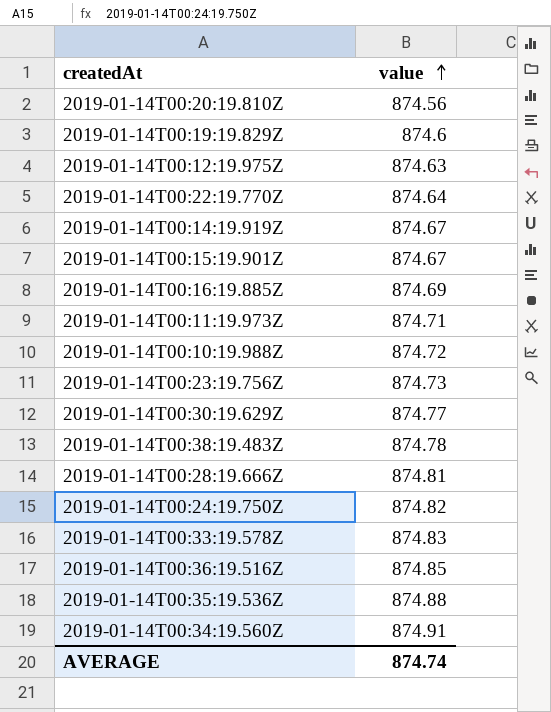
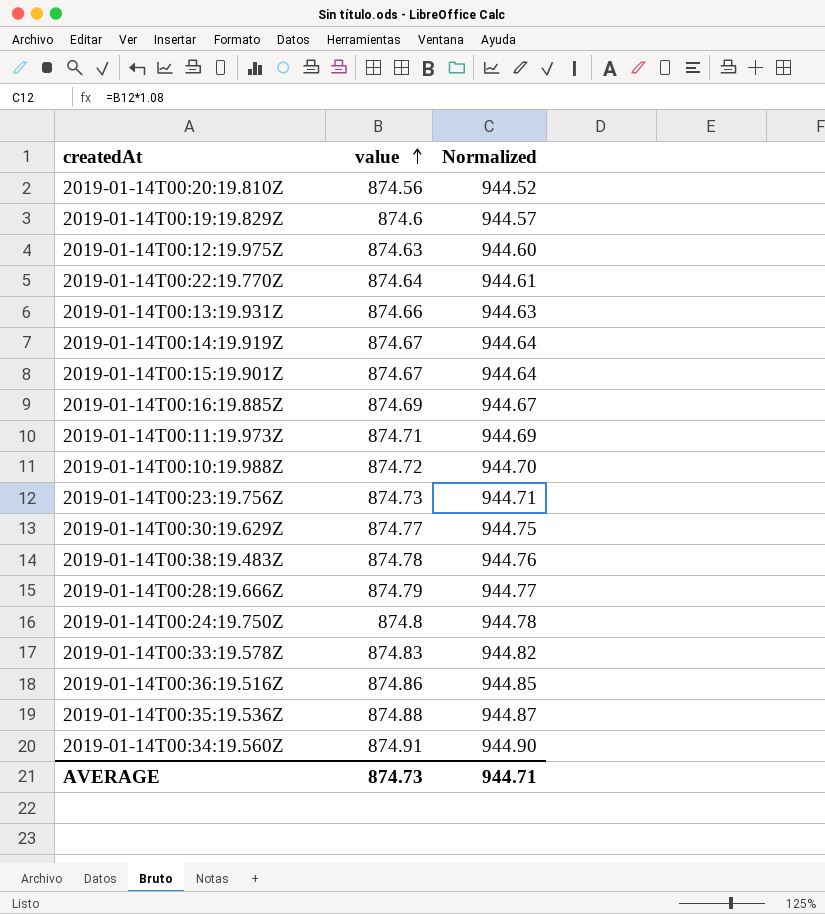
column Normalized | formula: none -> [value] * 1.08
row 2019-01-14T00:13:19.931Z: none -> 874.66 | 944.63
2019-01-14T00:28:19.666Z | value: 874.81 -> 874.79
2019-01-14T00:24:19.750Z | value: 874.82 -> 874.8
2019-01-14T00:36:19.516Z | value: 874.85 -> 874.86
AVERAGE | value: 874.74 -> 874.73

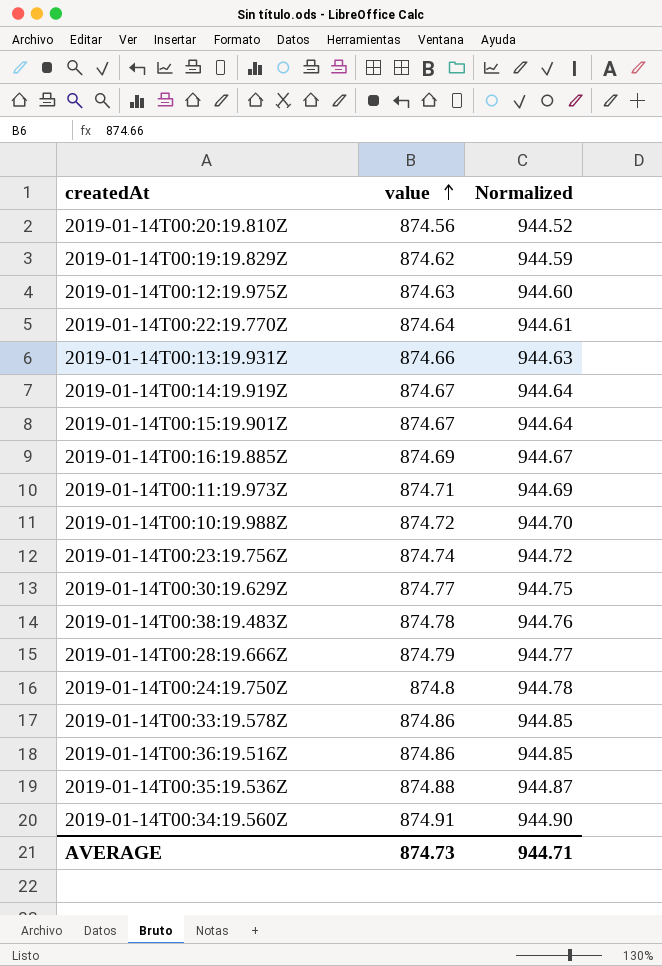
2019-01-14T00:19:19.829Z | value: 874.6 -> 874.62
2019-01-14T00:19:19.829Z | Normalized: 944.57 -> 944.59
2019-01-14T00:23:19.756Z | value: 874.73 -> 874.74
2019-01-14T00:23:19.756Z | Normalized: 944.71 -> 944.72
2019-01-14T00:33:19.578Z | value: 874.83 -> 874.86
2019-01-14T00:33:19.578Z | Normalized: 944.82 -> 944.85

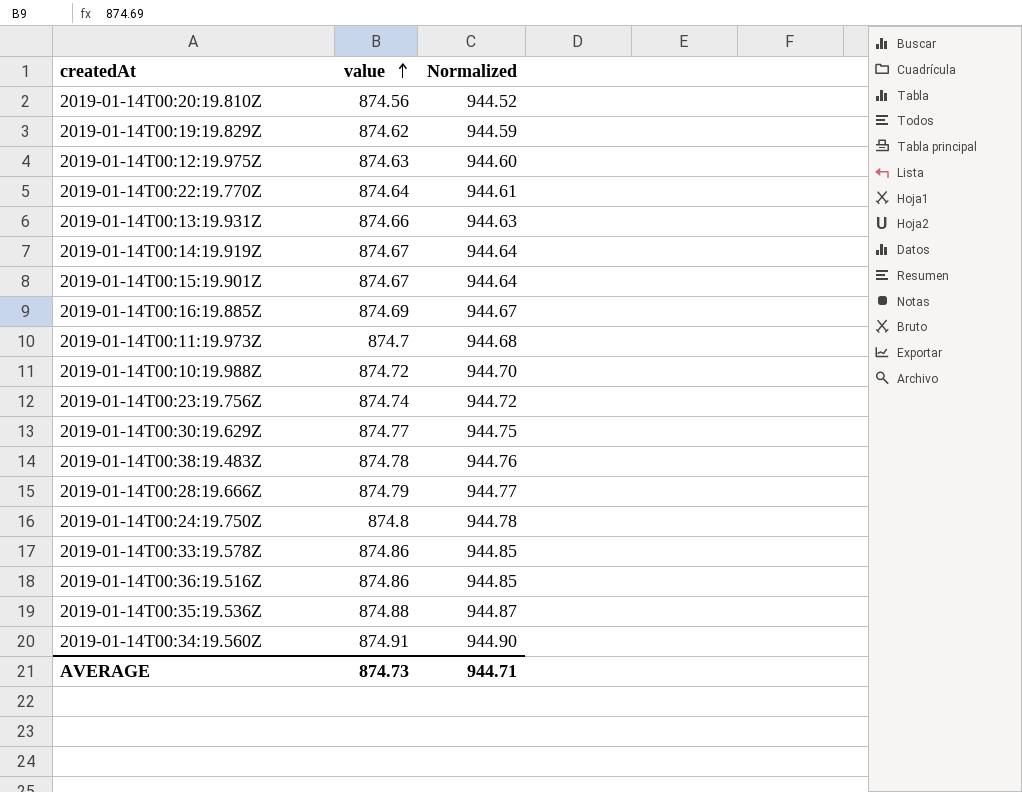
2019-01-14T00:11:19.973Z | value: 874.71 -> 874.7
2019-01-14T00:11:19.973Z | Normalized: 944.69 -> 944.68

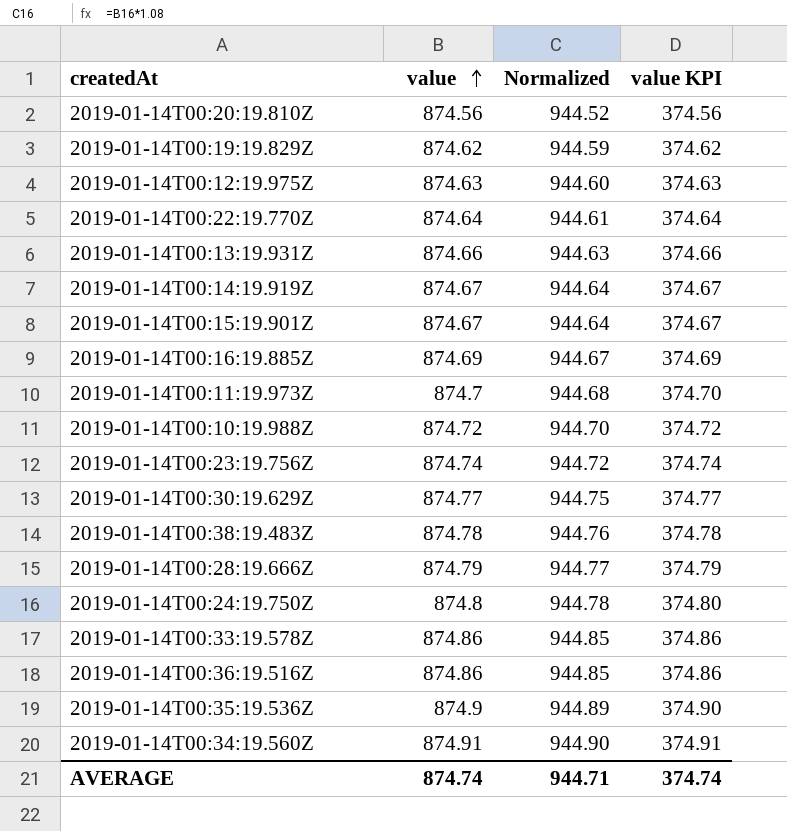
column value KPI | formula: none -> [value] - 500
2019-01-14T00:35:19.536Z | value: 874.88 -> 874.9
2019-01-14T00:35:19.536Z | Normalized: 944.87 -> 944.89
AVERAGE | value: 874.73 -> 874.74

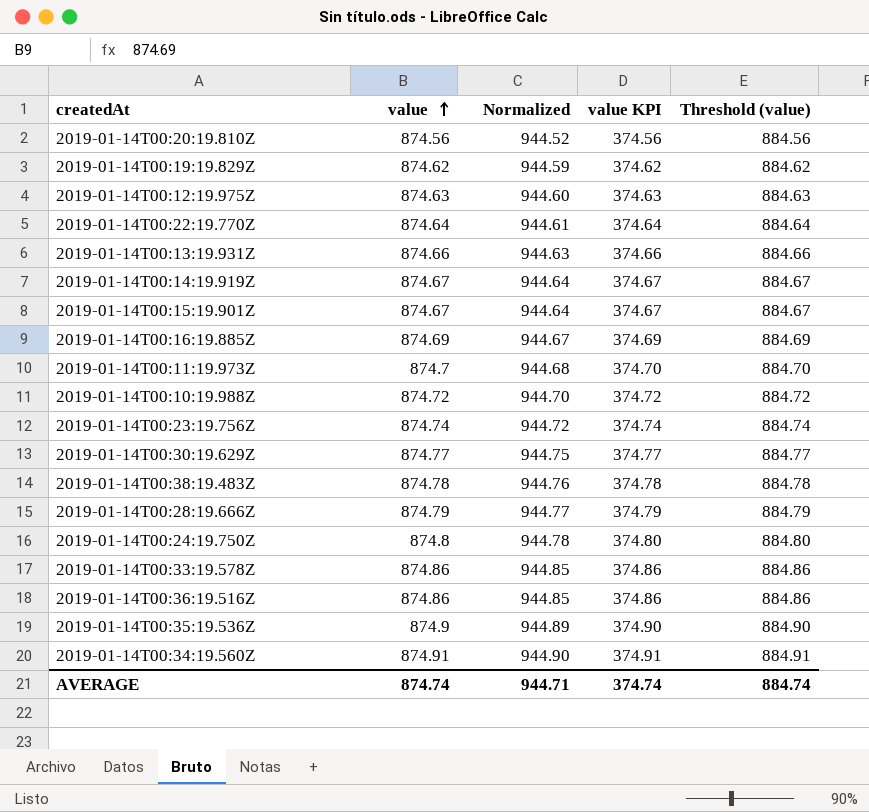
column Threshold (value) | formula: none -> [value] + 10

